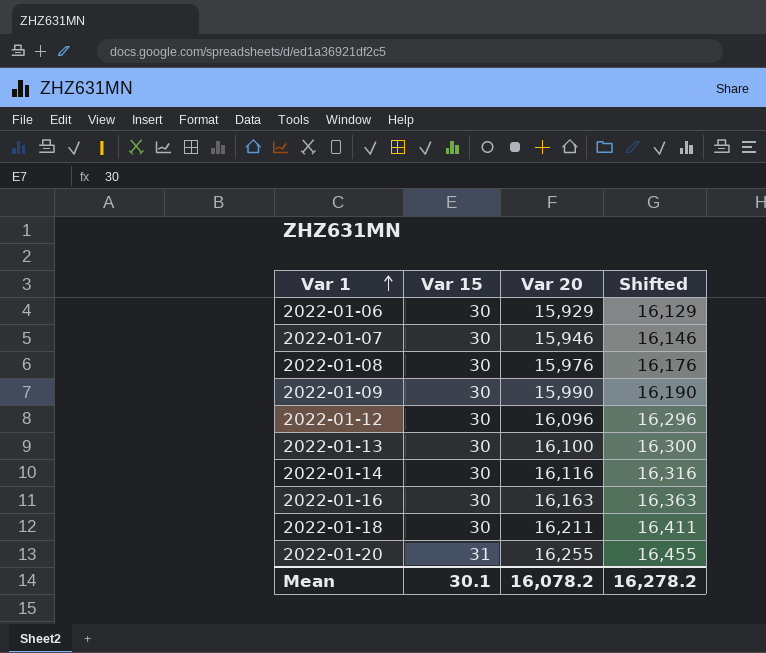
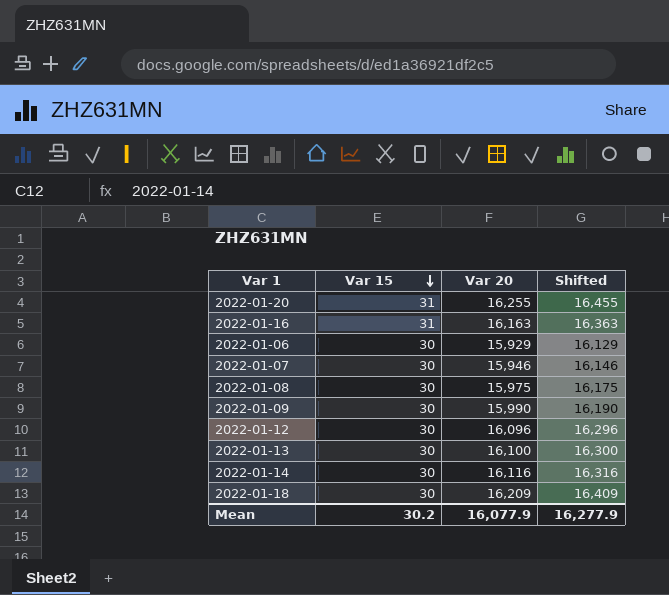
row order: Var 1 ascending -> Var 15 descending
2022-01-16 | Var 15: 30 -> 31
2022-01-08 | Var 20: 15,976 -> 15,975
2022-01-08 | Shifted: 16,176 -> 16,175
2022-01-18 | Var 20: 16,211 -> 16,209
2022-01-18 | Shifted: 16,411 -> 16,409
Mean | Var 15: 30.1 -> 30.2
Mean | Var 20: 16,078.2 -> 16,077.9
Mean | Shifted: 16,278.2 -> 16,277.9

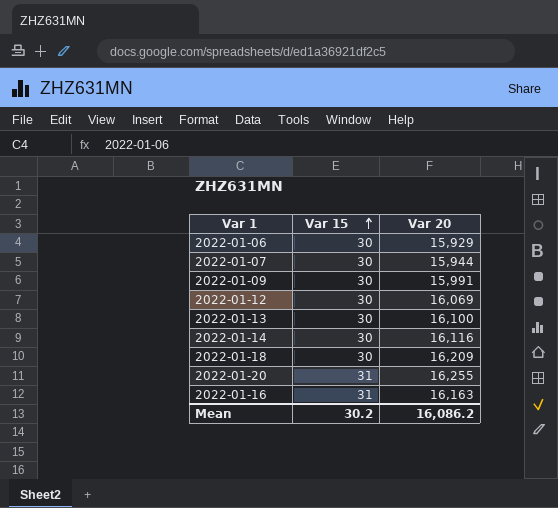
row order: Var 15 descending -> Var 15 ascending
column Shifted | formula: [Var 20] + 200 -> none
row 2022-01-08: 30 | 15,975 | 16,175 -> none
2022-01-07 | Var 20: 15,946 -> 15,944
2022-01-09 | Var 20: 15,990 -> 15,991
2022-01-12 | Var 20: 16,096 -> 16,069
Mean | Var 20: 16,077.9 -> 16,086.2

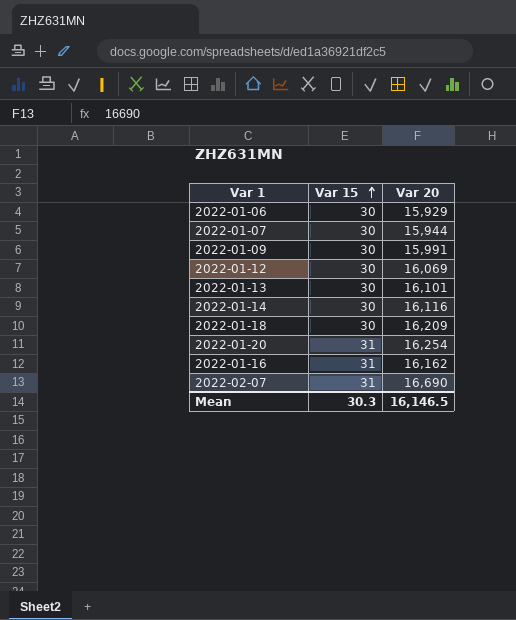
2022-01-13 | Var 20: 16,100 -> 16,101
2022-01-20 | Var 20: 16,255 -> 16,254
2022-01-16 | Var 20: 16,163 -> 16,162
row 2022-02-07: none -> 31 | 16,690
Mean | Var 15: 30.2 -> 30.3
Mean | Var 20: 16,086.2 -> 16,146.5

